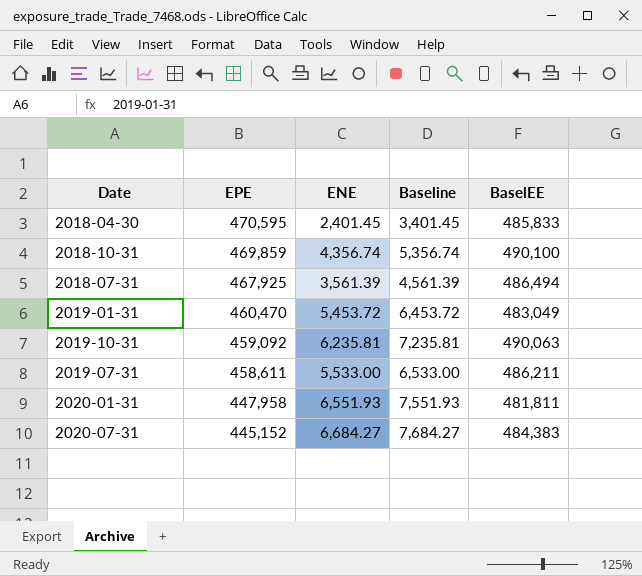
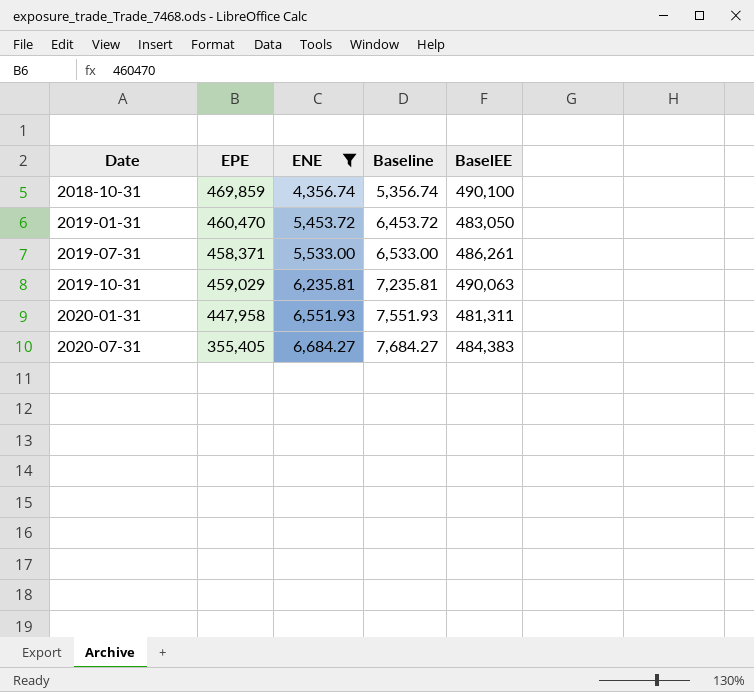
filter: none -> ENE >= 4,356.74
row order: EPE descending -> Date ascending
2019-01-31 | BaselEE: 483,049 -> 483,050
2019-07-31 | EPE: 458,611 -> 458,371
2019-07-31 | BaselEE: 486,211 -> 486,261
2019-10-31 | EPE: 459,092 -> 459,029
2020-01-31 | BaselEE: 481,811 -> 481,311
2020-07-31 | EPE: 445,152 -> 355,405

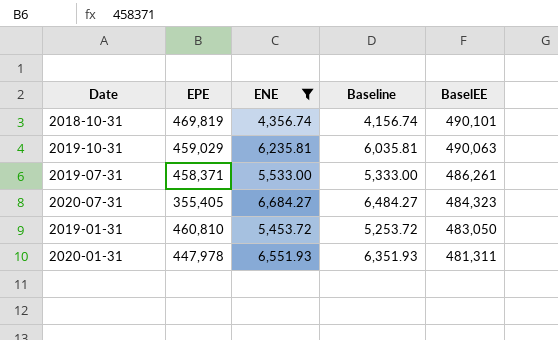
row order: Date ascending -> BaselEE descending
column Baseline | formula: [ENE] + 1000 -> [ENE] - 200
2018-10-31 | EPE: 469,859 -> 469,819
2018-10-31 | BaselEE: 490,100 -> 490,101
2020-07-31 | BaselEE: 484,383 -> 484,323
2019-01-31 | EPE: 460,470 -> 460,810
2020-01-31 | EPE: 447,958 -> 447,978

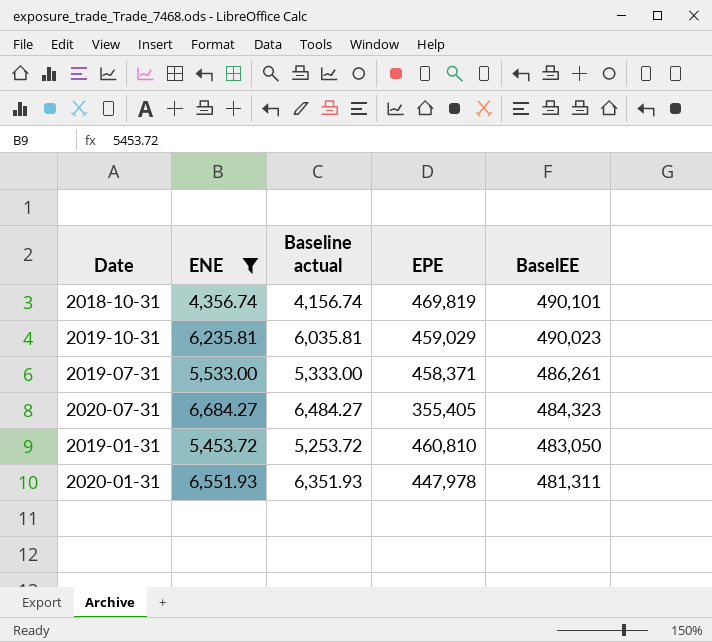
column name: Baseline -> Baseline actual
column EPE | position: 2 -> 4
2019-10-31 | BaselEE: 490,063 -> 490,023

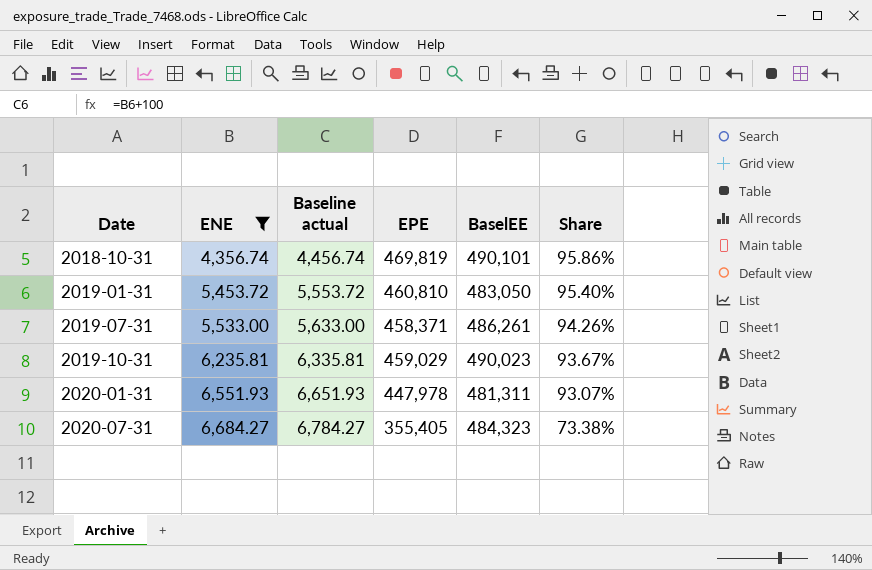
row order: BaselEE descending -> Date ascending
column Baseline actual | formula: [ENE] - 200 -> [ENE] + 100
column Share | formula: none -> [EPE] / [BaselEE]

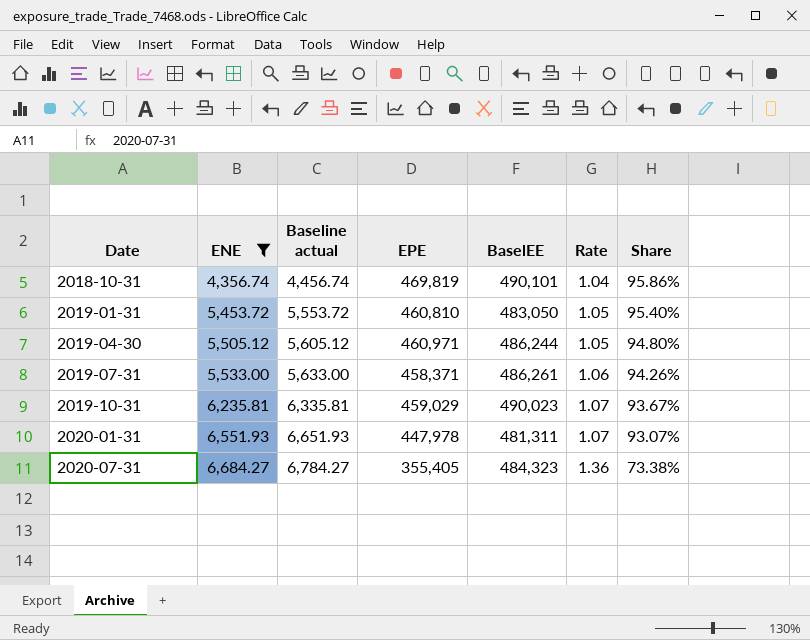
column Rate | formula: none -> [BaselEE] / [EPE]
row 2019-04-30: none -> 5,505.12 | 5,605.12 | 460,971 | 486,244 | 1.05 | 94.80%

